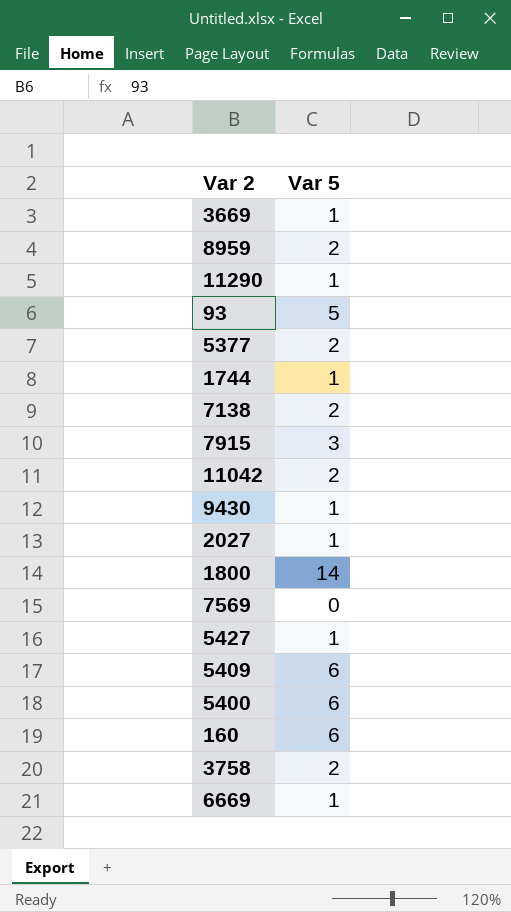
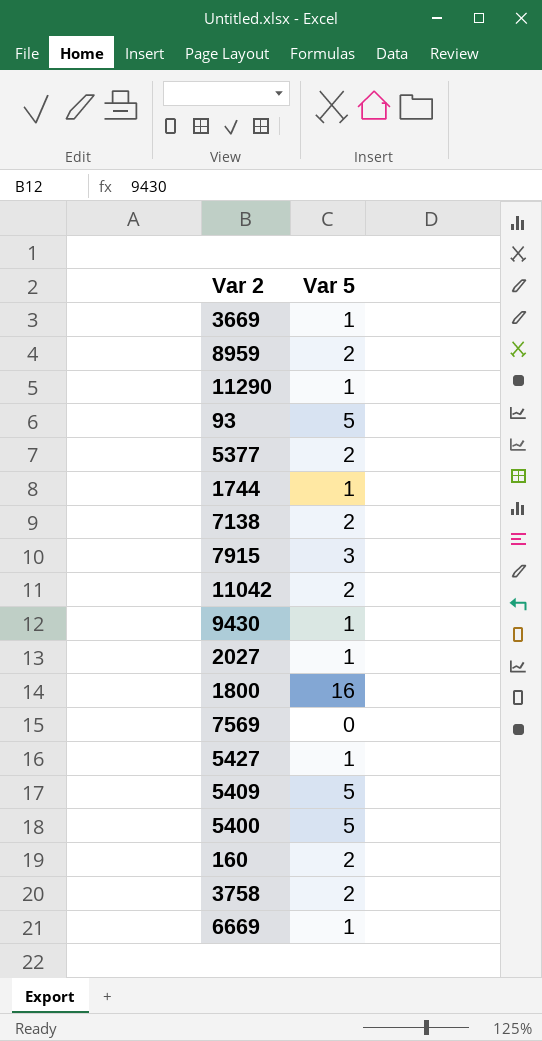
1800 | Var 5: 14 -> 16
5409 | Var 5: 6 -> 5
5400 | Var 5: 6 -> 5
160 | Var 5: 6 -> 2

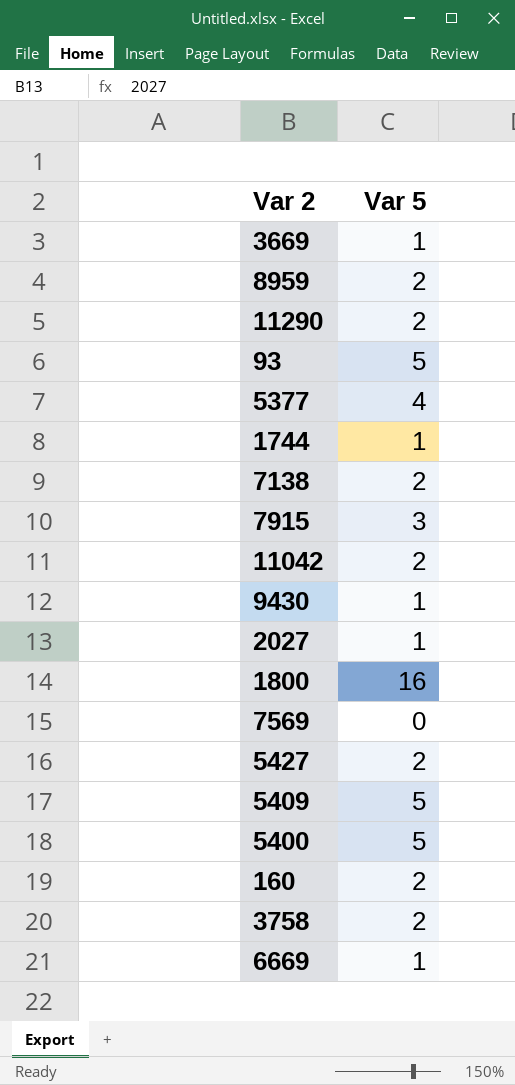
11290 | Var 5: 1 -> 2
5377 | Var 5: 2 -> 4
5427 | Var 5: 1 -> 2

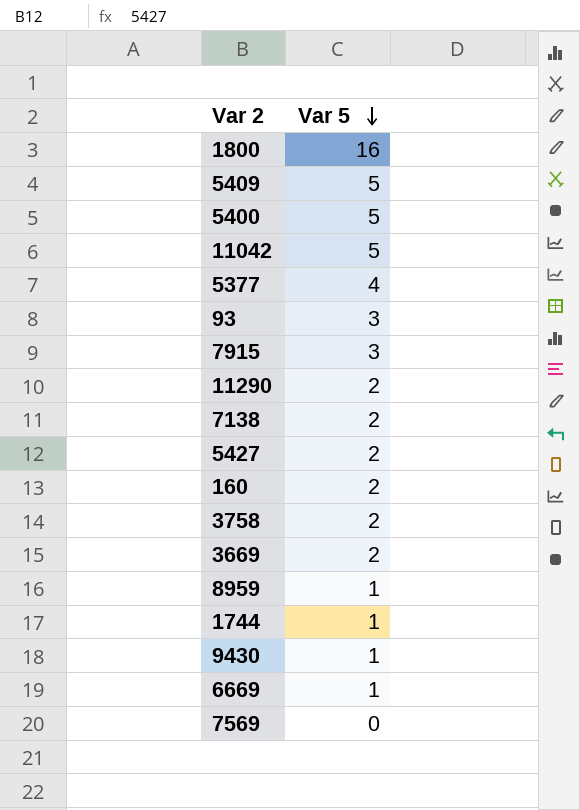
row order: none -> Var 5 descending
row 2027: 1 -> none
11042 | Var 5: 2 -> 5
93 | Var 5: 5 -> 3
3669 | Var 5: 1 -> 2
8959 | Var 5: 2 -> 1

